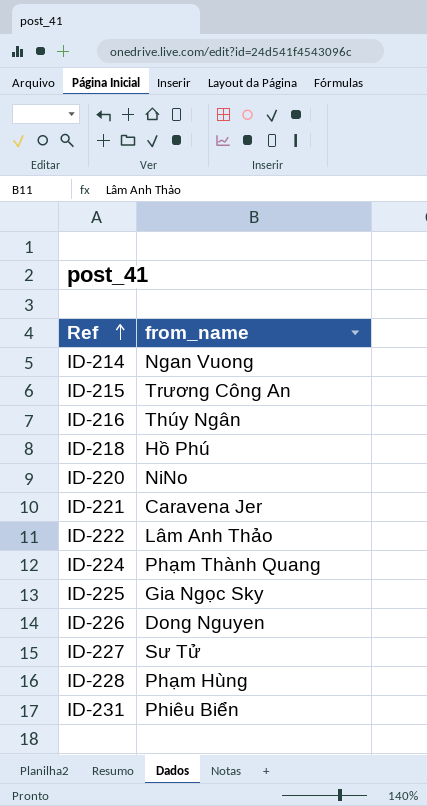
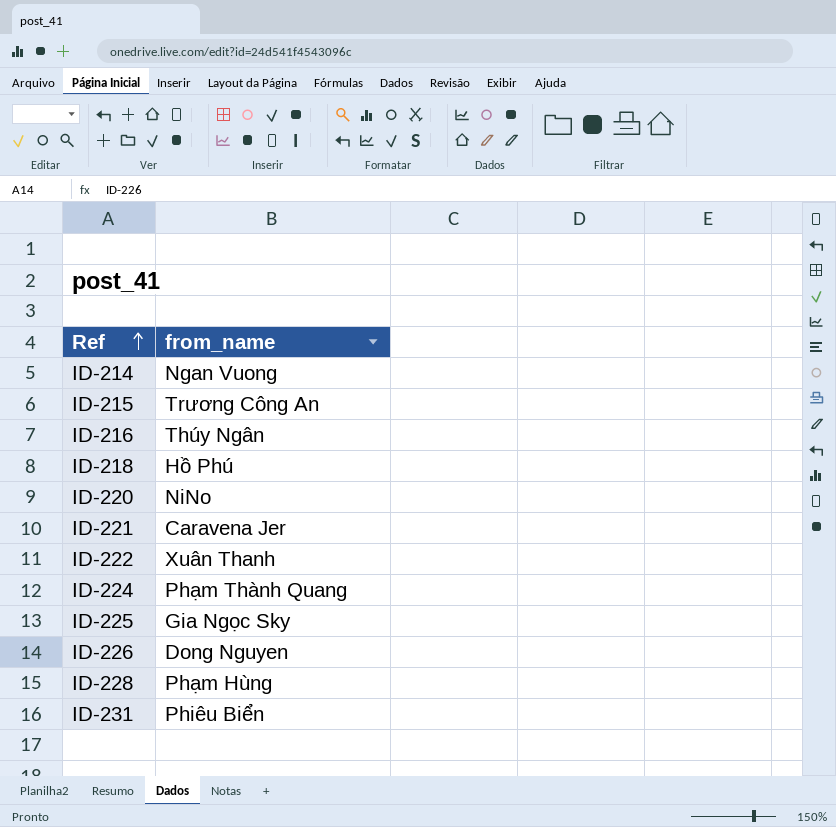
row ID-227: Sư Tử -> none
ID-222 | from_name: Lâm Anh Thảo -> Xuân Thanh

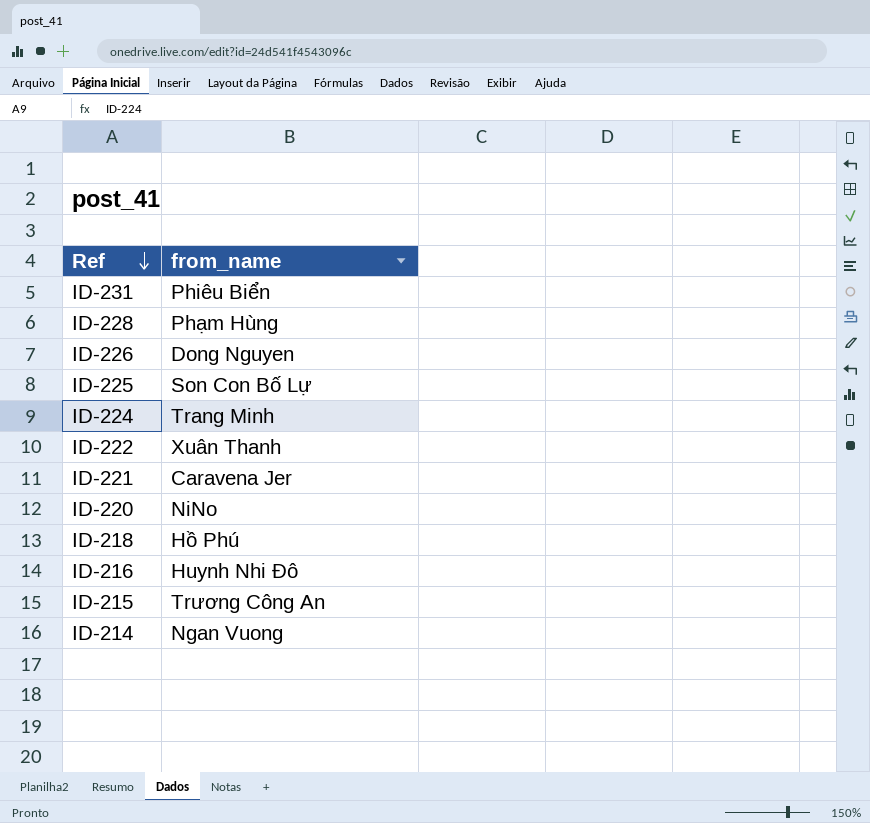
row order: Ref ascending -> Ref descending
ID-225 | from_name: Gia Ngọc Sky -> Son Con Bố Lự
ID-224 | from_name: Phạm Thành Quang -> Trang Minh
ID-216 | from_name: Thúy Ngân -> Huynh Nhi Đô

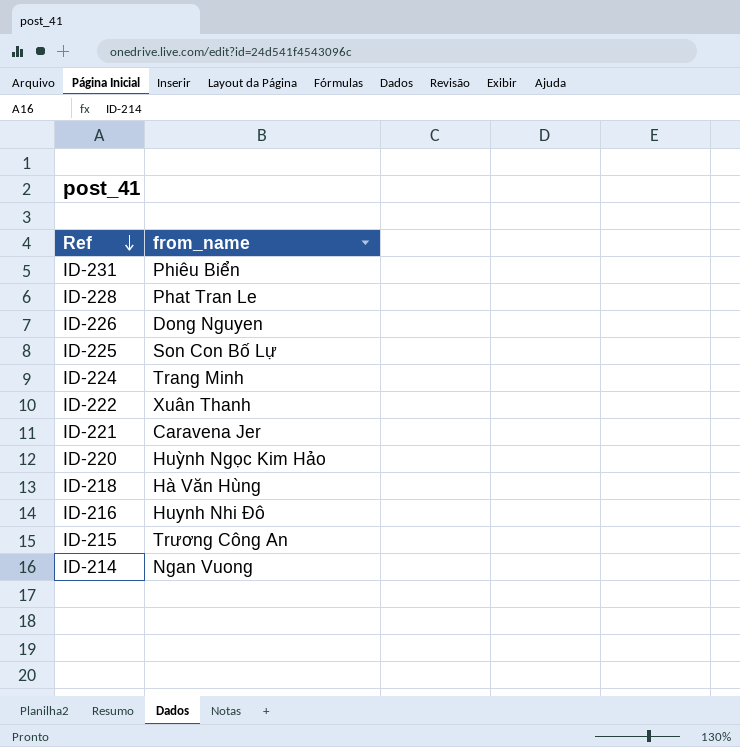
ID-228 | from_name: Phạm Hùng -> Phat Tran Le
ID-220 | from_name: NiNo -> Huỳnh Ngọc Kim Hảo
ID-218 | from_name: Hồ Phú -> Hà Văn Hùng

